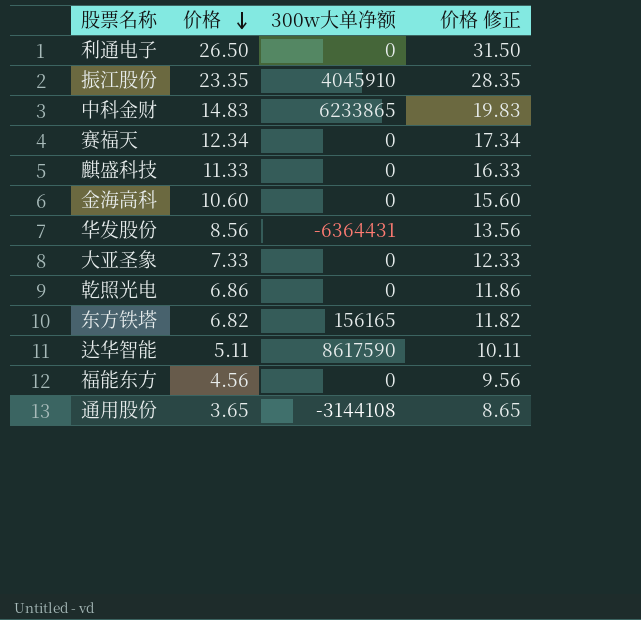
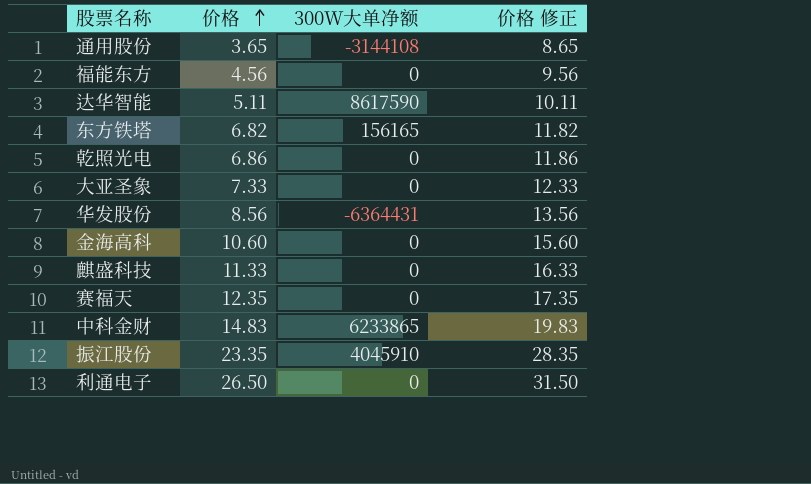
row order: 价格 descending -> 价格 ascending
column name: 300w大单净额 -> 300W大单净额
赛福天 | 价格: 12.34 -> 12.35
赛福天 | 价格 修正: 17.34 -> 17.35

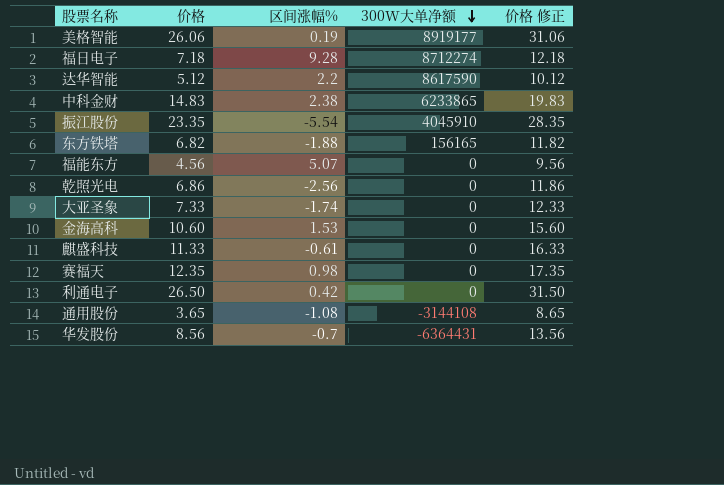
row order: 价格 ascending -> 300W大单净额 descending
column 区间涨幅% | position: none -> 3
row 美格智能: none -> 26.06 | 0.19 | 8919177 | 31.06
row 福日电子: none -> 7.18 | 9.28 | 8712274 | 12.18
达华智能 | 价格: 5.11 -> 5.12
达华智能 | 价格 修正: 10.11 -> 10.12

